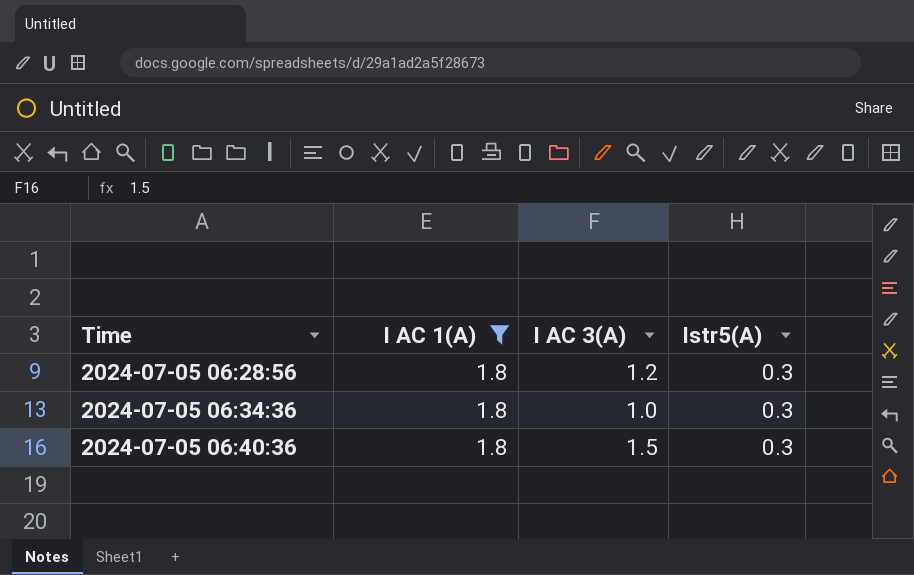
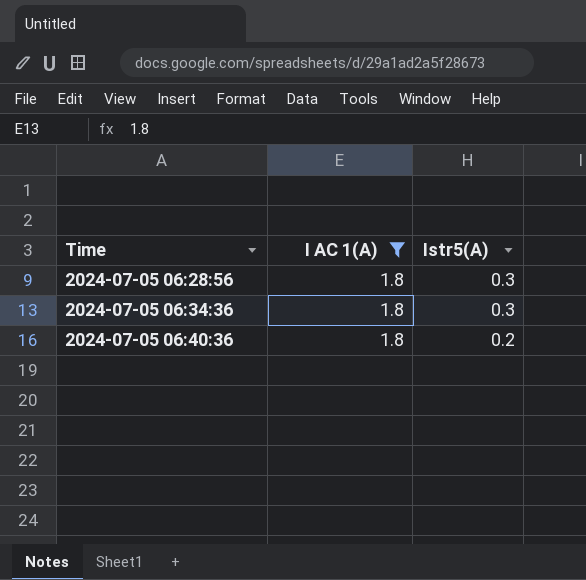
column I AC 3(A) | position: 3 -> none
2024-07-05 06:40:36 | Istr5(A): 0.3 -> 0.2

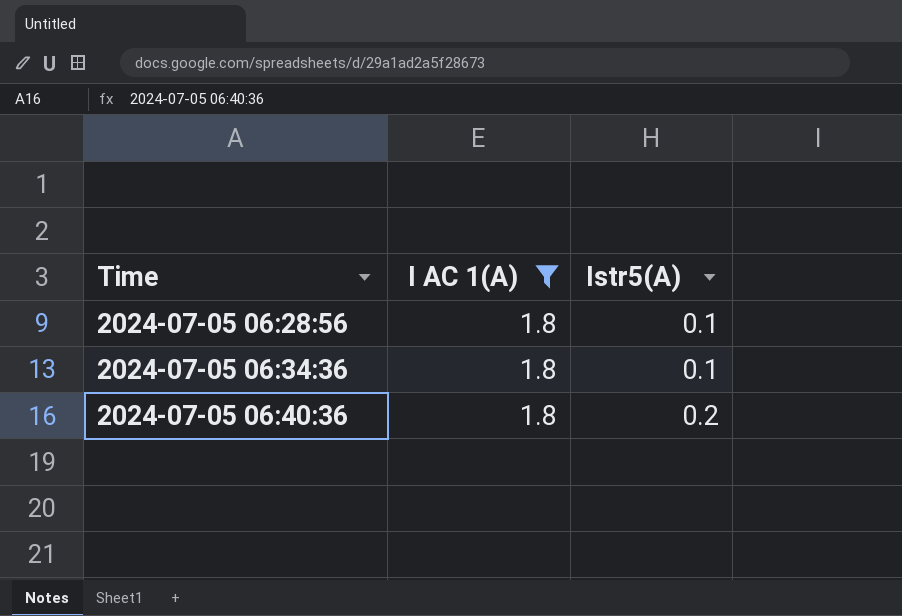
2024-07-05 06:28:56 | Istr5(A): 0.3 -> 0.1
2024-07-05 06:34:36 | Istr5(A): 0.3 -> 0.1

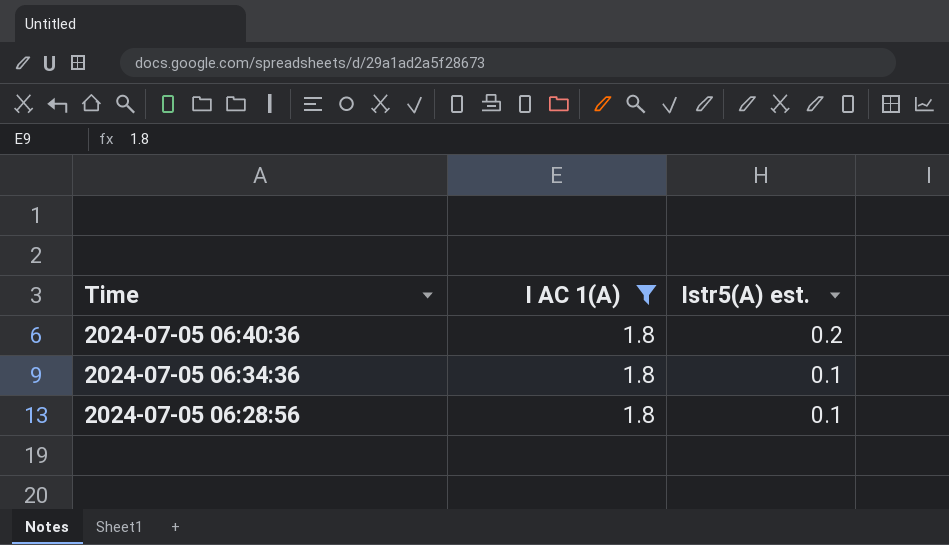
row order: Time ascending -> Time descending
column name: Istr5(A) -> Istr5(A) est.

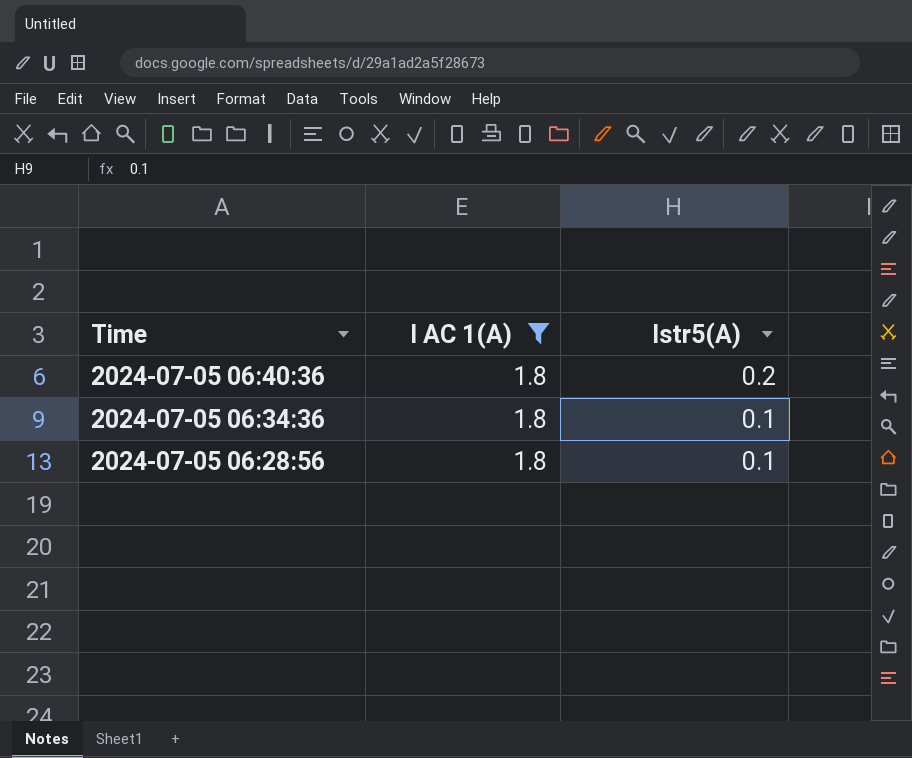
column name: Istr5(A) est. -> Istr5(A)

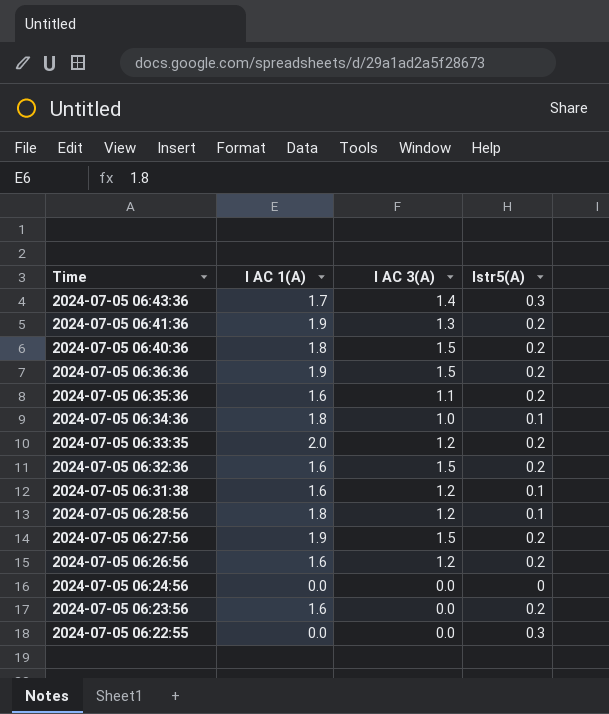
filter: I AC 1(A) = 1.8 -> none
column I AC 3(A) | position: none -> 3

